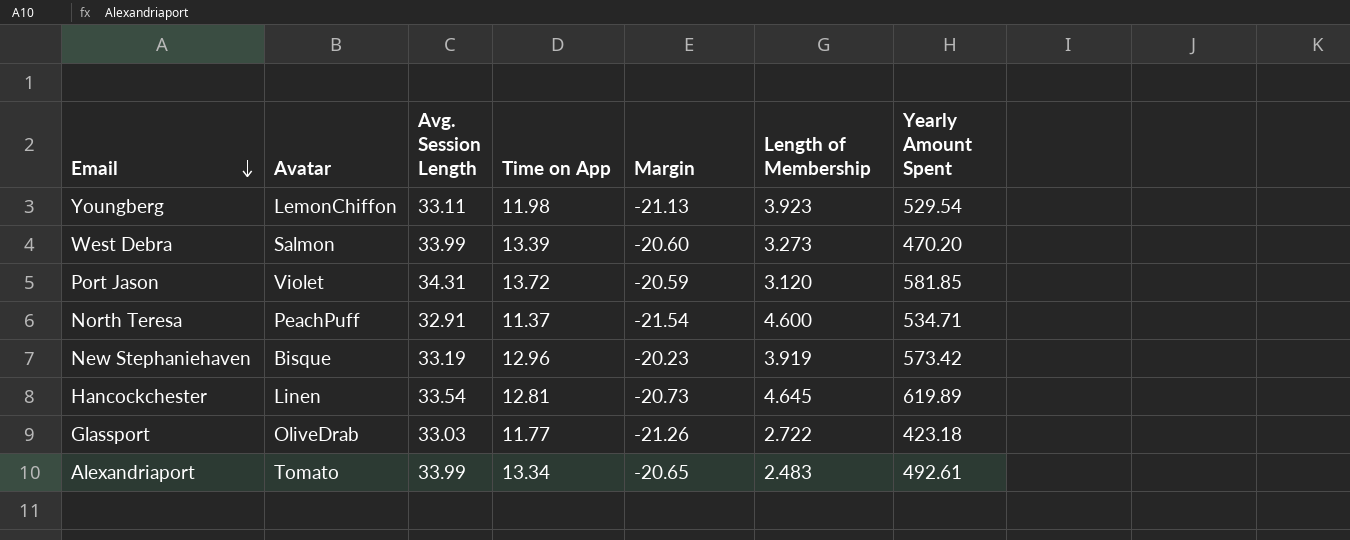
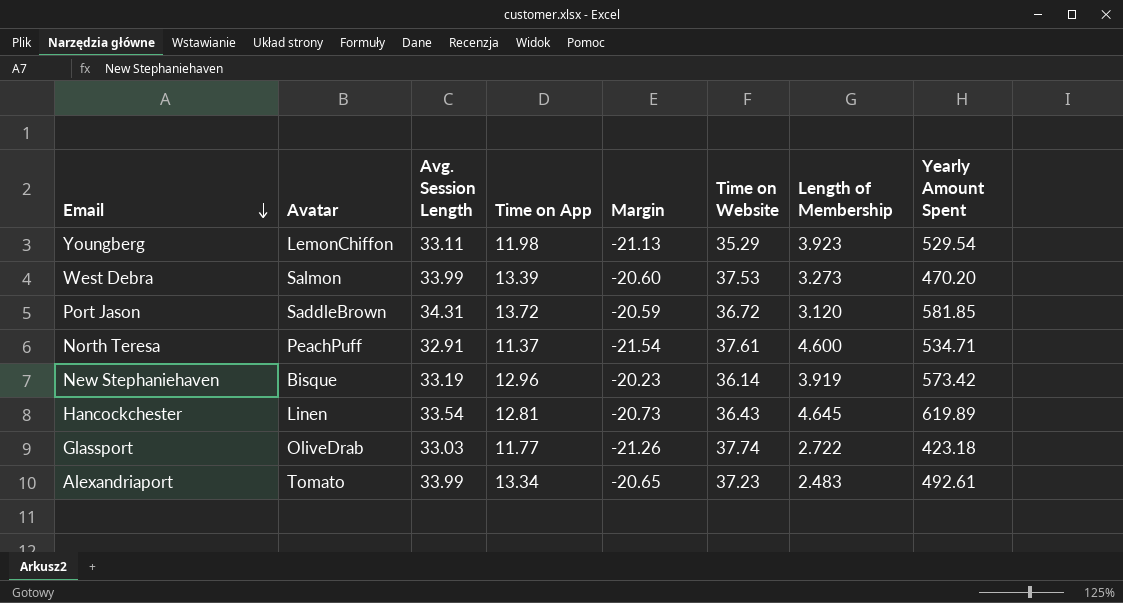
column Time on Website | position: none -> 6
Port Jason | Avatar: Violet -> SaddleBrown

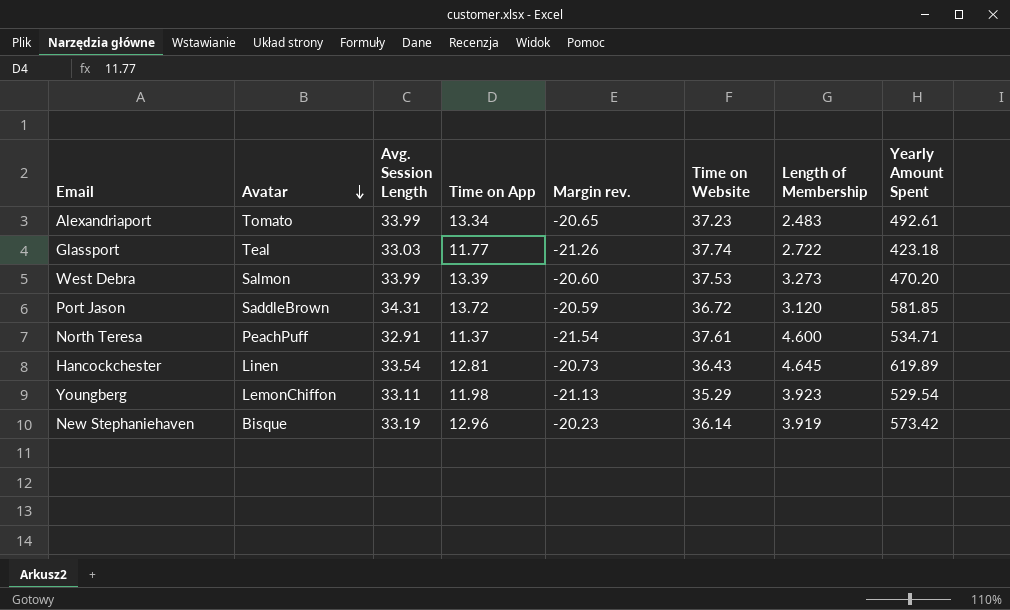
row order: Email descending -> Avatar descending
column name: Margin -> Margin rev.
Glassport | Avatar: OliveDrab -> Teal

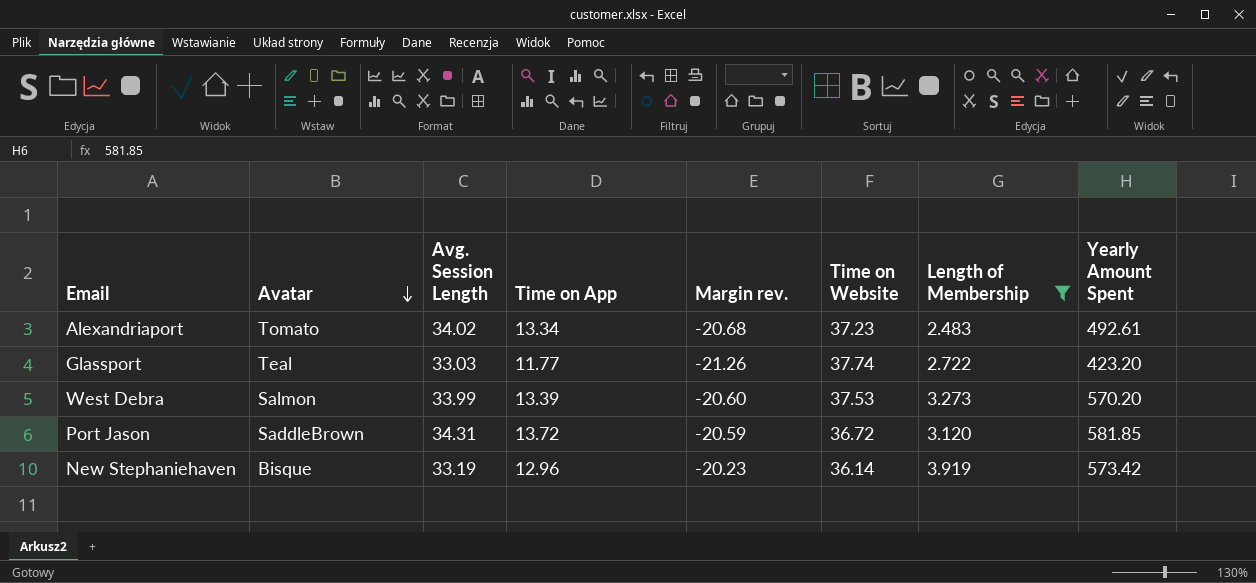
filter: none -> Length of Membership <= 3.919
Alexandriaport | Avg. Session Length: 33.99 -> 34.02
Alexandriaport | Margin rev.: -20.65 -> -20.68
Glassport | Yearly Amount Spent: 423.18 -> 423.20
West Debra | Yearly Amount Spent: 470.20 -> 570.20

